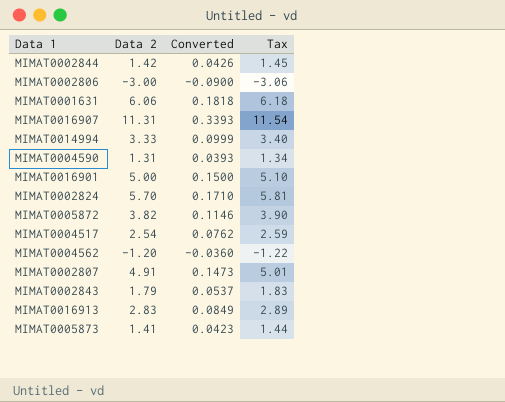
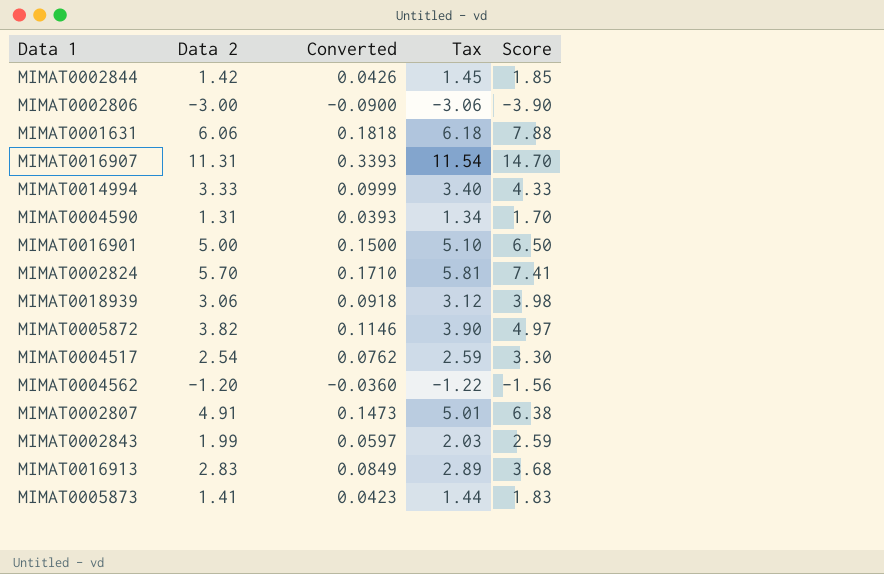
column Score | formula: none -> [Data 2] * 1.3
row MIMAT0018939: none -> 3.06 | 0.0918 | 3.12 | 3.98
MIMAT0002843 | Data 2: 1.79 -> 1.99
MIMAT0002843 | Converted: 0.0537 -> 0.0597
MIMAT0002843 | Tax: 1.83 -> 2.03

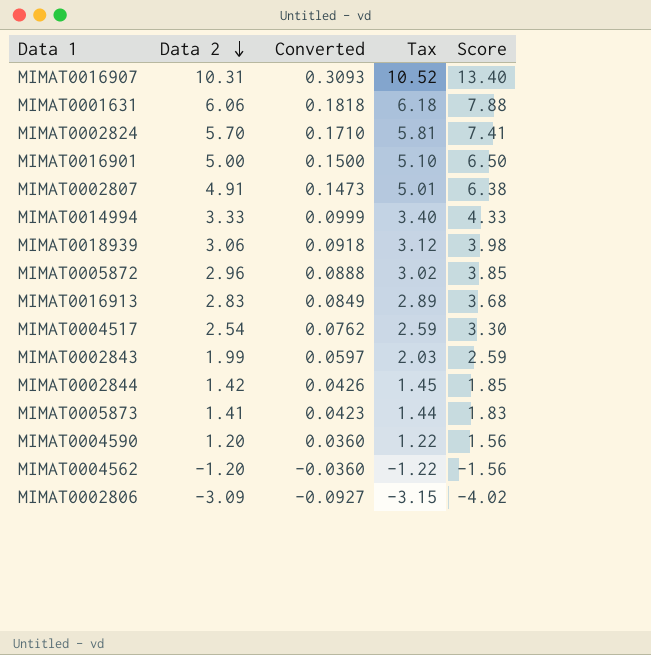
row order: none -> Data 2 descending
MIMAT0016907 | Data 2: 11.31 -> 10.31
MIMAT0016907 | Converted: 0.3393 -> 0.3093
MIMAT0016907 | Tax: 11.54 -> 10.52
MIMAT0016907 | Score: 14.70 -> 13.40
MIMAT0005872 | Data 2: 3.82 -> 2.96
MIMAT0005872 | Converted: 0.1146 -> 0.0888
MIMAT0005872 | Tax: 3.90 -> 3.02
MIMAT0005872 | Score: 4.97 -> 3.85
MIMAT0004590 | Data 2: 1.31 -> 1.20
MIMAT0004590 | Converted: 0.0393 -> 0.0360
MIMAT0004590 | Tax: 1.34 -> 1.22
MIMAT0004590 | Score: 1.70 -> 1.56
MIMAT0002806 | Data 2: -3.00 -> -3.09
MIMAT0002806 | Converted: -0.0900 -> -0.0927
MIMAT0002806 | Tax: -3.06 -> -3.15
MIMAT0002806 | Score: -3.90 -> -4.02

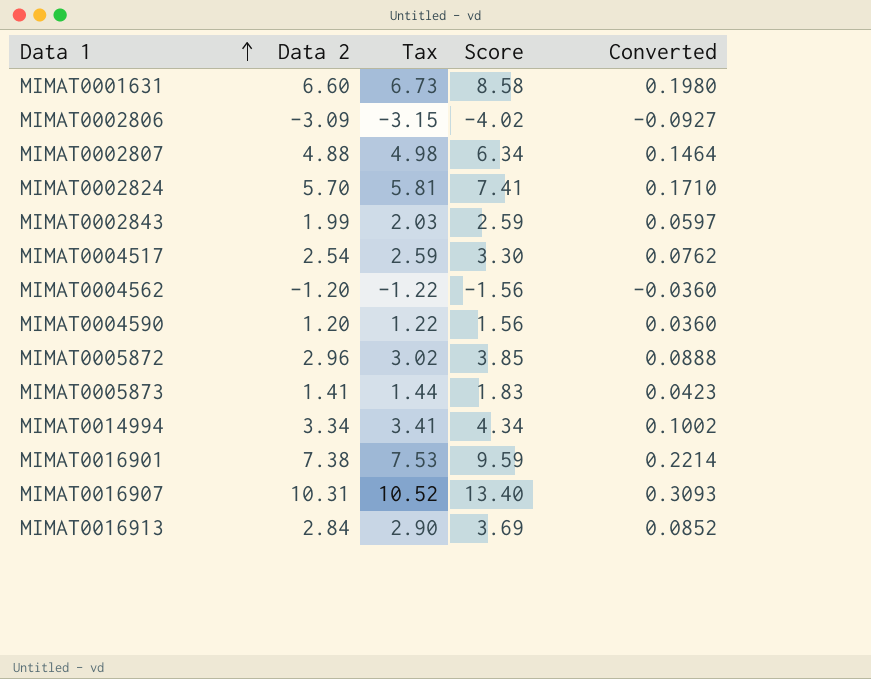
row order: Data 2 descending -> Data 1 ascending
column Converted | position: 3 -> 5
row MIMAT0018939: 3.06 | 0.0918 | 3.12 | 3.98 -> none
row MIMAT0002844: 1.42 | 0.0426 | 1.45 | 1.85 -> none
MIMAT0001631 | Data 2: 6.06 -> 6.60
MIMAT0001631 | Tax: 6.18 -> 6.73
MIMAT0001631 | Score: 7.88 -> 8.58
MIMAT0001631 | Converted: 0.1818 -> 0.1980
MIMAT0002807 | Data 2: 4.91 -> 4.88
MIMAT0002807 | Tax: 5.01 -> 4.98
MIMAT0002807 | Score: 6.38 -> 6.34
MIMAT0002807 | Converted: 0.1473 -> 0.1464
MIMAT0014994 | Data 2: 3.33 -> 3.34
MIMAT0014994 | Tax: 3.40 -> 3.41
MIMAT0014994 | Score: 4.33 -> 4.34
MIMAT0014994 | Converted: 0.0999 -> 0.1002
MIMAT0016901 | Data 2: 5.00 -> 7.38
MIMAT0016901 | Tax: 5.10 -> 7.53
MIMAT0016901 | Score: 6.50 -> 9.59
MIMAT0016901 | Converted: 0.1500 -> 0.2214
MIMAT0016913 | Data 2: 2.83 -> 2.84
MIMAT0016913 | Tax: 2.89 -> 2.90
MIMAT0016913 | Score: 3.68 -> 3.69
MIMAT0016913 | Converted: 0.0849 -> 0.0852

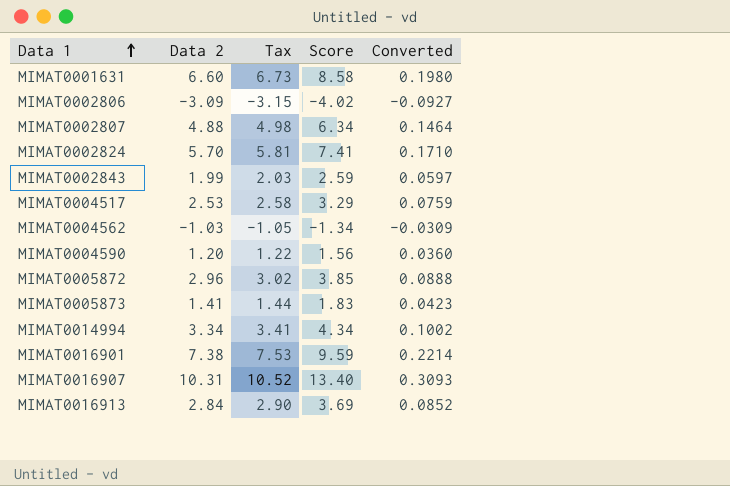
MIMAT0004517 | Data 2: 2.54 -> 2.53
MIMAT0004517 | Tax: 2.59 -> 2.58
MIMAT0004517 | Score: 3.30 -> 3.29
MIMAT0004517 | Converted: 0.0762 -> 0.0759
MIMAT0004562 | Data 2: -1.20 -> -1.03
MIMAT0004562 | Tax: -1.22 -> -1.05
MIMAT0004562 | Score: -1.56 -> -1.34
MIMAT0004562 | Converted: -0.0360 -> -0.0309

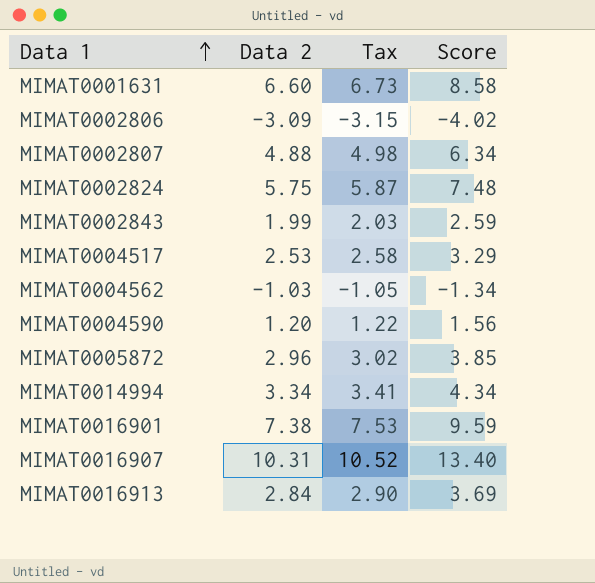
column Converted | formula: [Data 2] * 0.03 -> none
row MIMAT0005873: 1.41 | 1.44 | 1.83 | 0.0423 -> none
MIMAT0002824 | Data 2: 5.70 -> 5.75
MIMAT0002824 | Tax: 5.81 -> 5.87
MIMAT0002824 | Score: 7.41 -> 7.48

